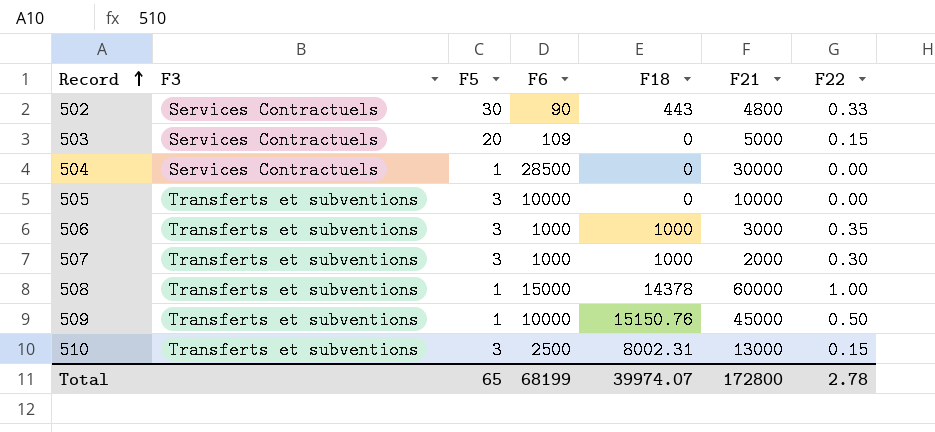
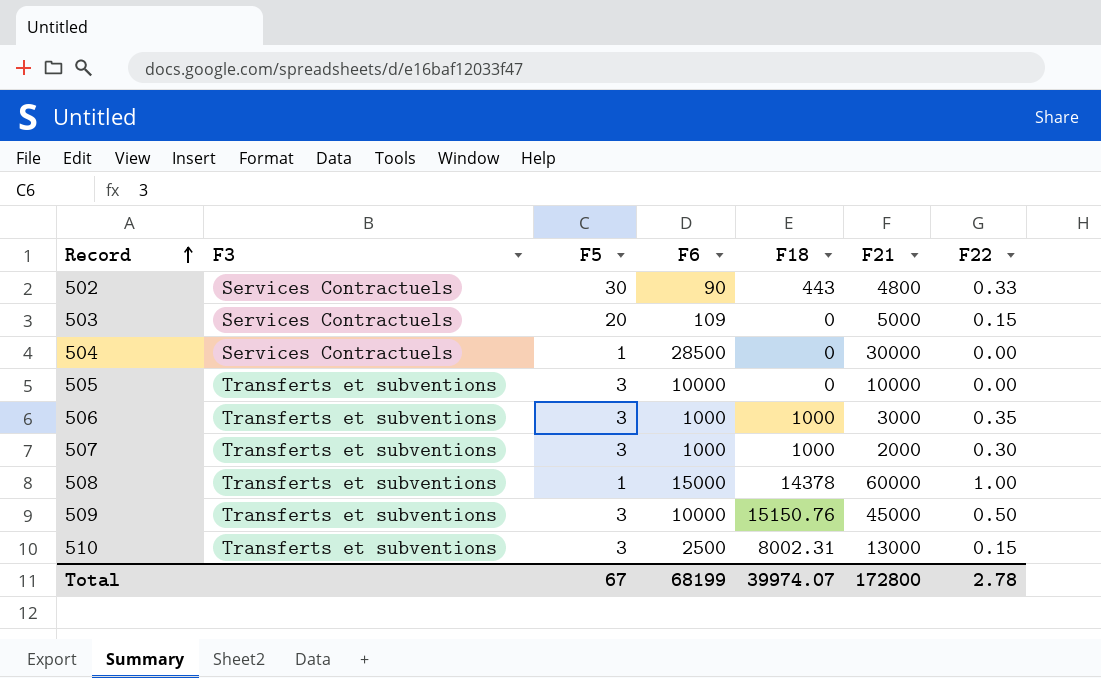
509 | F5: 1 -> 3
Total | F5: 65 -> 67

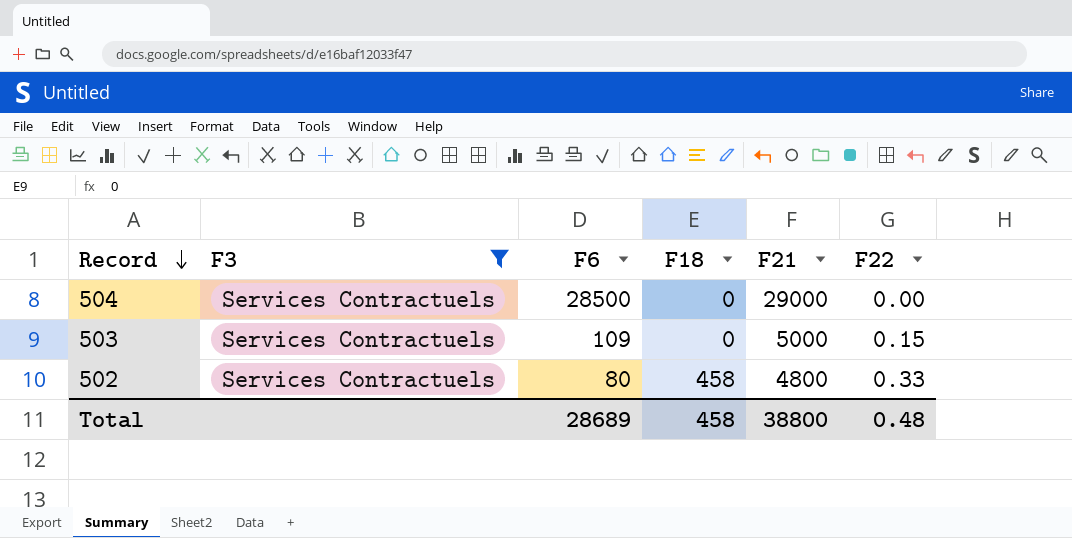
filter: none -> F3 = Services Contractuels
row order: Record ascending -> Record descending
column F5 | position: 3 -> none
504 | F21: 30000 -> 29000
502 | F6: 90 -> 80
502 | F18: 443 -> 458
Total | F6: 68199 -> 28689
Total | F18: 39974.07 -> 458
Total | F21: 172800 -> 38800
Total | F22: 2.78 -> 0.48

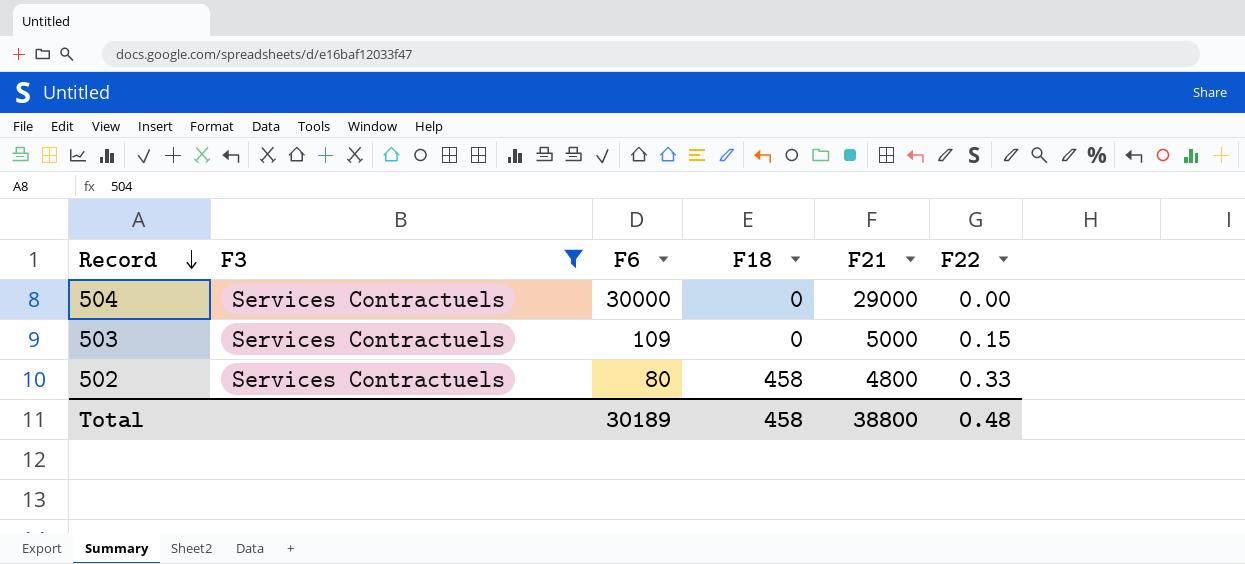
504 | F6: 28500 -> 30000
Total | F6: 28689 -> 30189

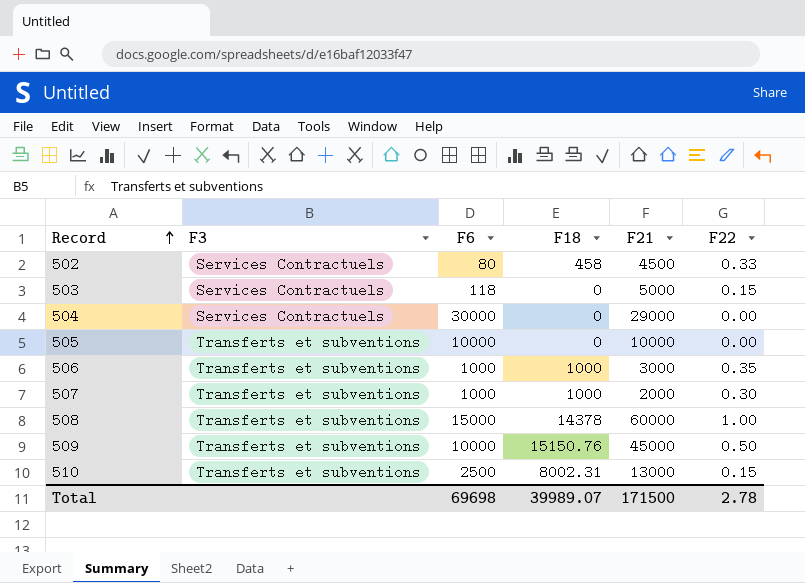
filter: F3 = Services Contractuels -> none
row order: Record descending -> Record ascending
502 | F21: 4800 -> 4500
503 | F6: 109 -> 118
Total | F6: 30189 -> 69698
Total | F18: 458 -> 39989.07
Total | F21: 38800 -> 171500
Total | F22: 0.48 -> 2.78

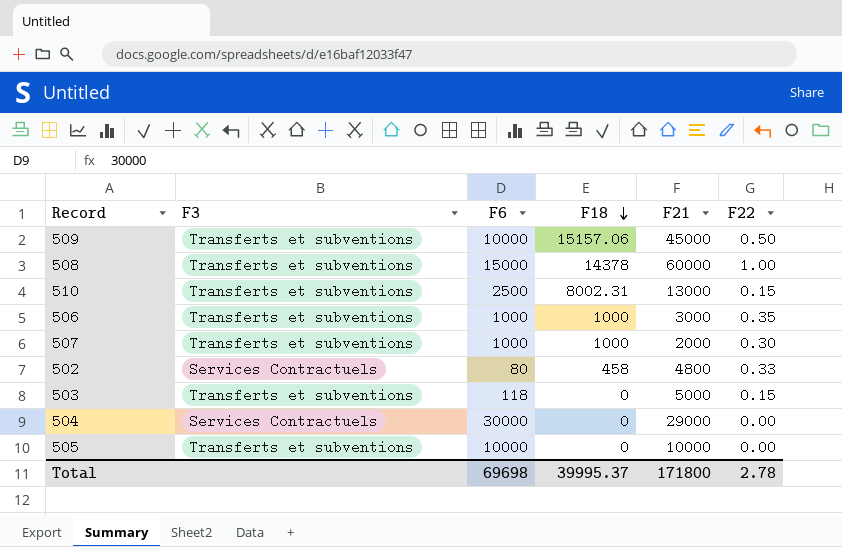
row order: Record ascending -> F18 descending
509 | F18: 15150.76 -> 15157.06
502 | F21: 4500 -> 4800
503 | F3: Services Contractuels -> Transferts et subventions
Total | F18: 39989.07 -> 39995.37
Total | F21: 171500 -> 171800

